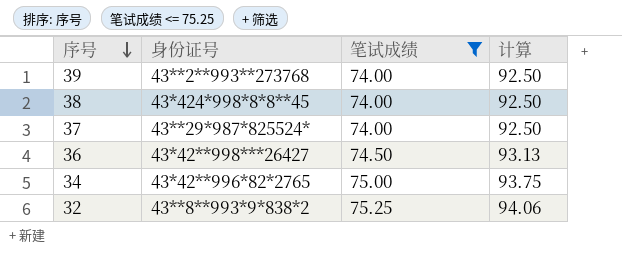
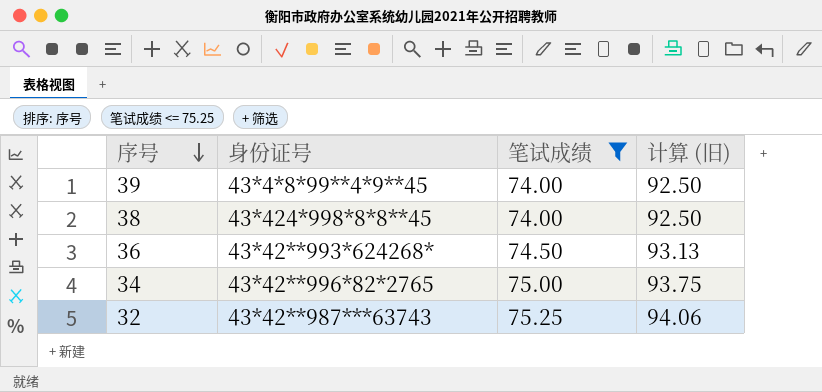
column name: 计算 -> 计算 (旧)
row 37: 43**29*987*825524* | 74.00 | 92.50 -> none
39 | 身份证号: 43**2**993**273768 -> 43*4*8*99**4*9**45
36 | 身份证号: 43*42**998***26427 -> 43*42**993*624268*
32 | 身份证号: 43**8**993*9*838*2 -> 43*42**987***63743

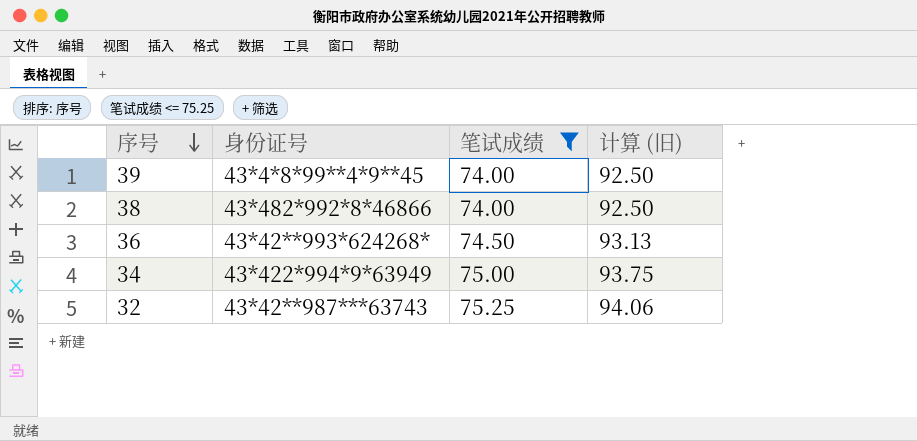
38 | 身份证号: 43*424*998*8*8**45 -> 43*482*992*8*46866
34 | 身份证号: 43*42**996*82*2765 -> 43*422*994*9*63949

